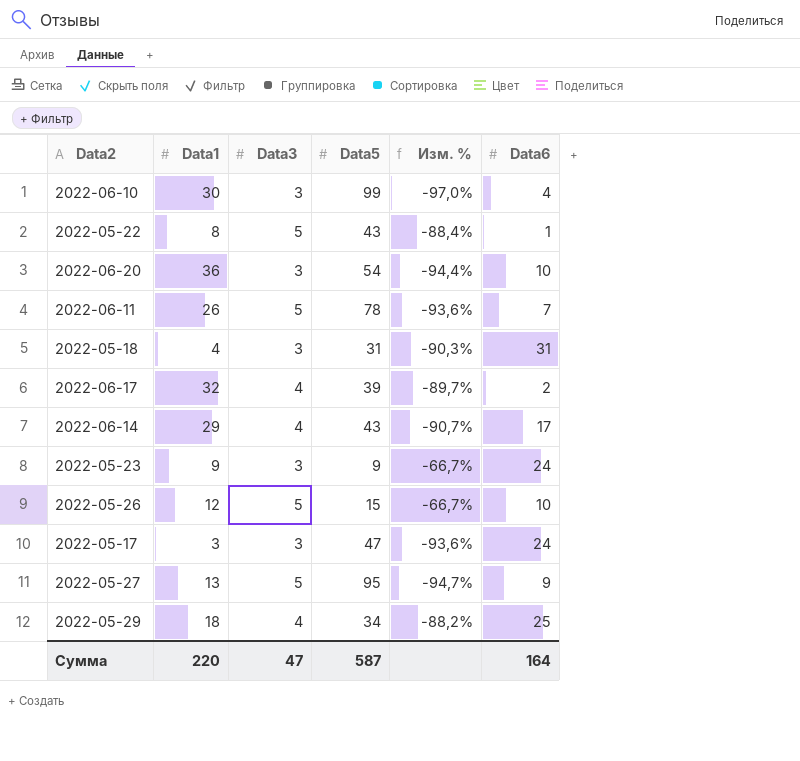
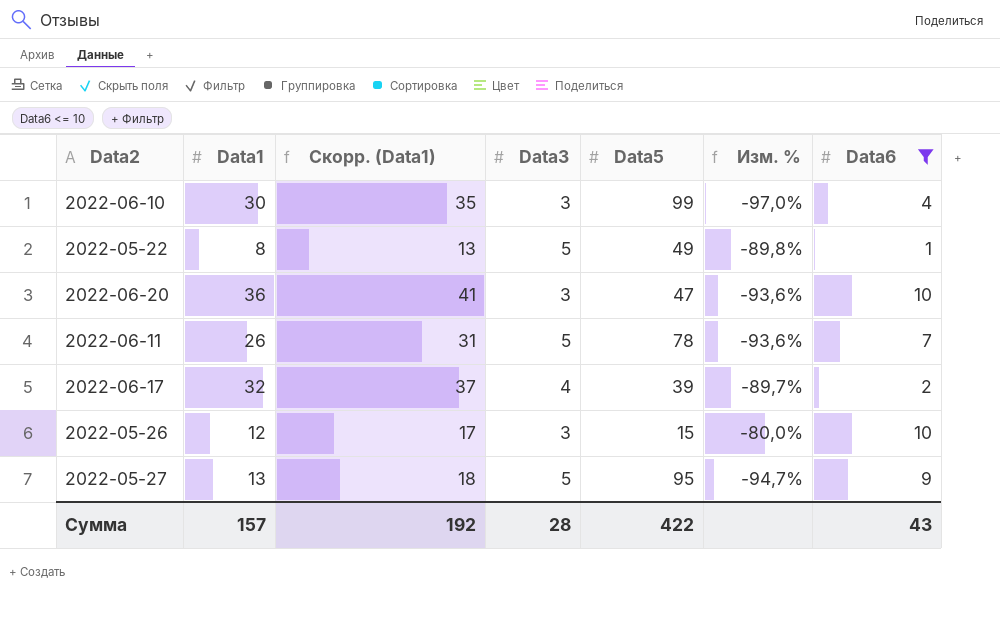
filter: none -> Data6 <= 10
column Скорр. (Data1) | formula: none -> [Data1] + 5
2022-05-22 | Data5: 43 -> 49
2022-05-22 | Изм. %: -88,4% -> -89,8%
2022-06-20 | Data5: 54 -> 47
2022-06-20 | Изм. %: -94,4% -> -93,6%
2022-05-26 | Data3: 5 -> 3
2022-05-26 | Изм. %: -66,7% -> -80,0%
Сумма | Data1: 220 -> 157
Сумма | Data3: 47 -> 28
Сумма | Data5: 587 -> 422
Сумма | Data6: 164 -> 43

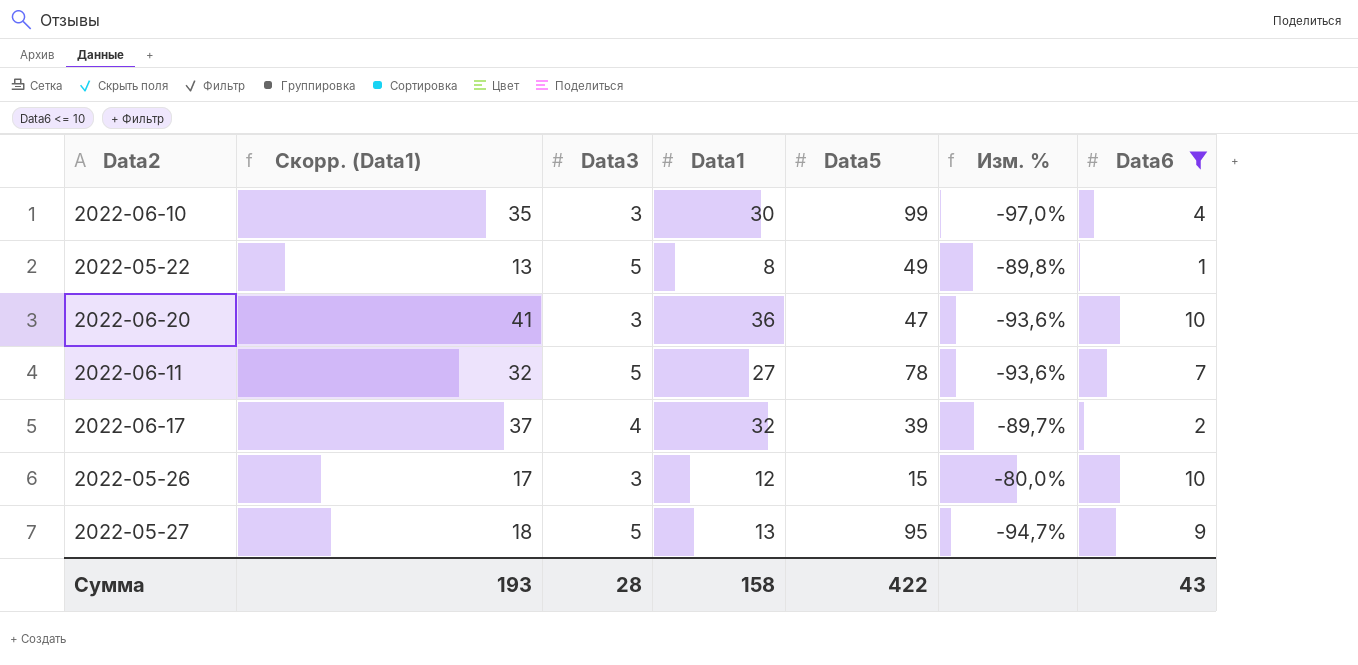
column Data1 | position: 2 -> 4
2022-06-11 | Скорр. (Data1): 31 -> 32
2022-06-11 | Data1: 26 -> 27
Сумма | Скорр. (Data1): 192 -> 193
Сумма | Data1: 157 -> 158

